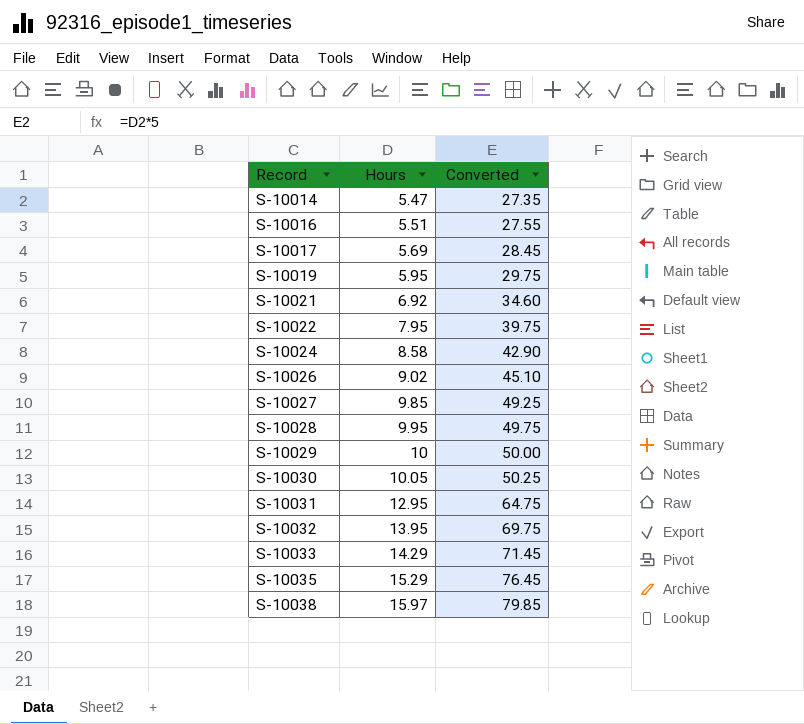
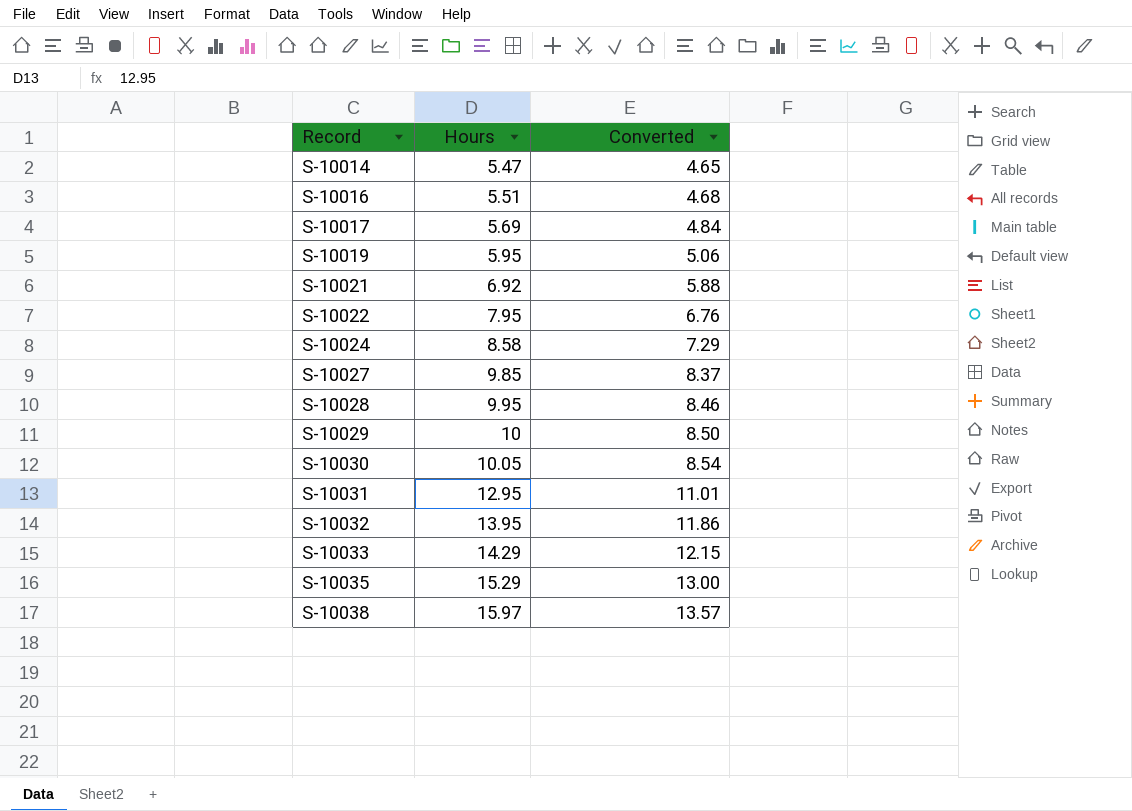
column Converted | formula: [Hours] * 5 -> [Hours] * 0.85
row S-10026: 9.02 | 45.10 -> none

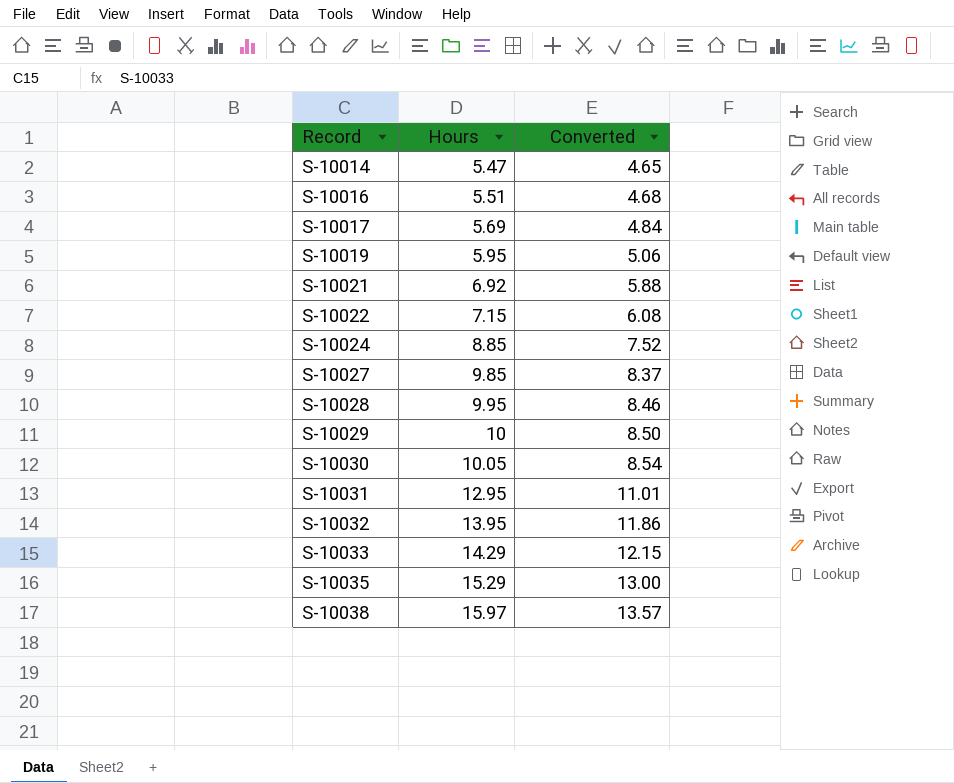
S-10022 | Hours: 7.95 -> 7.15
S-10022 | Converted: 6.76 -> 6.08
S-10024 | Hours: 8.58 -> 8.85
S-10024 | Converted: 7.29 -> 7.52

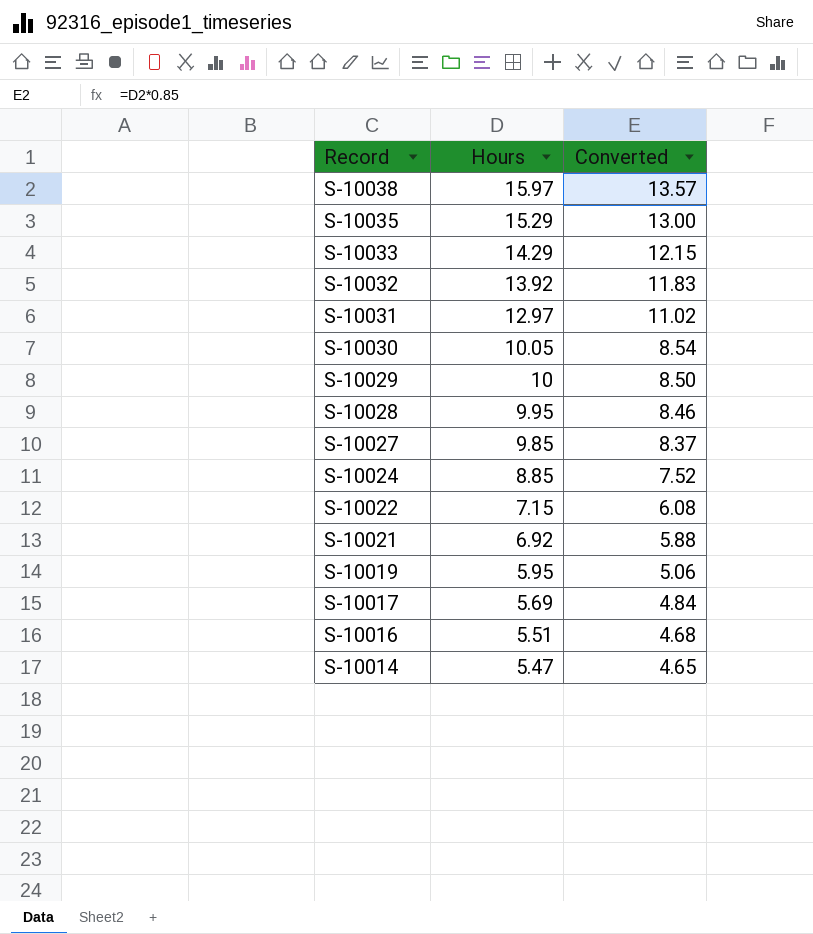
row order: Record ascending -> Record descending
S-10032 | Hours: 13.95 -> 13.92
S-10032 | Converted: 11.86 -> 11.83
S-10031 | Hours: 12.95 -> 12.97
S-10031 | Converted: 11.01 -> 11.02

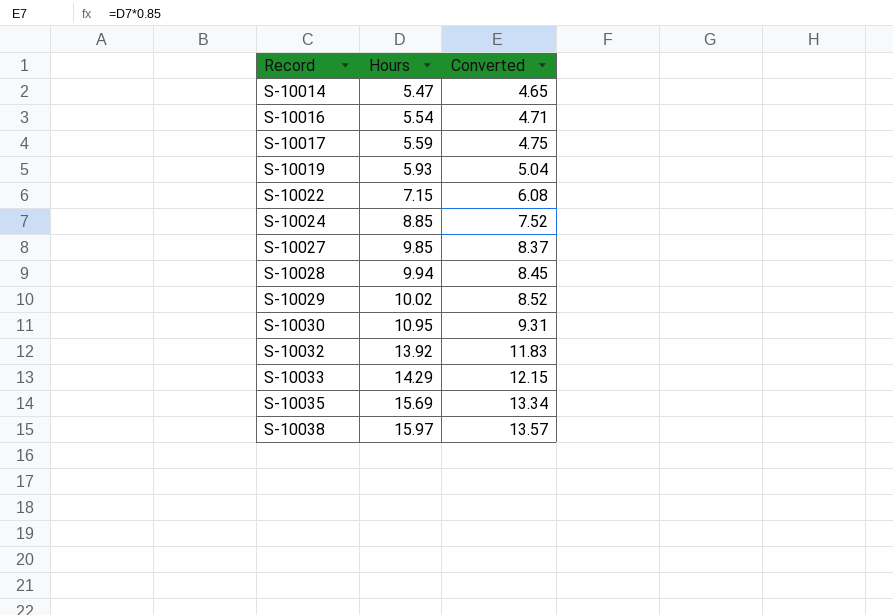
row order: Record descending -> Record ascending
row S-10031: 12.97 | 11.02 -> none
row S-10021: 6.92 | 5.88 -> none
S-10016 | Hours: 5.51 -> 5.54
S-10016 | Converted: 4.68 -> 4.71
S-10017 | Hours: 5.69 -> 5.59
S-10017 | Converted: 4.84 -> 4.75
S-10019 | Hours: 5.95 -> 5.93
S-10019 | Converted: 5.06 -> 5.04
S-10028 | Hours: 9.95 -> 9.94
S-10028 | Converted: 8.46 -> 8.45
S-10029 | Hours: 10 -> 10.02
S-10029 | Converted: 8.50 -> 8.52
S-10030 | Hours: 10.05 -> 10.95
S-10030 | Converted: 8.54 -> 9.31
S-10035 | Hours: 15.29 -> 15.69
S-10035 | Converted: 13.00 -> 13.34

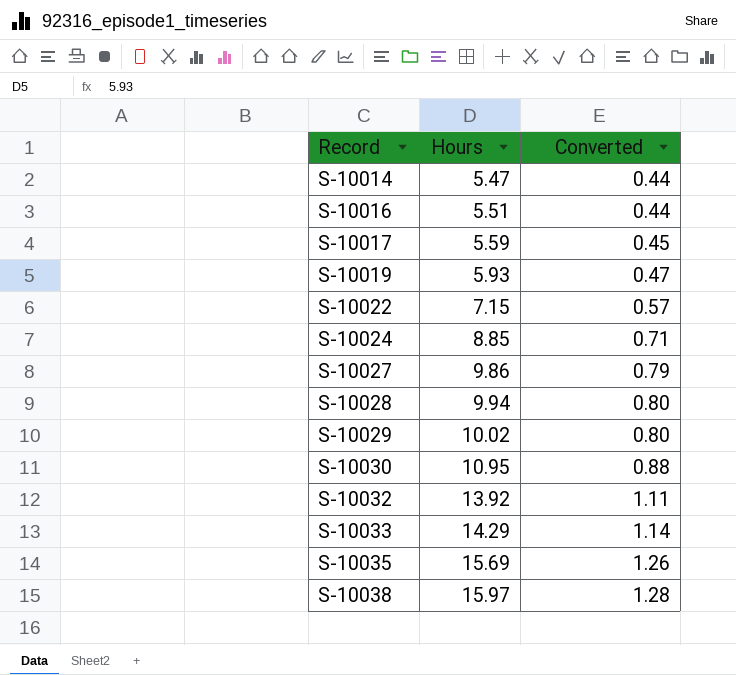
column Converted | formula: [Hours] * 0.85 -> [Hours] * 0.08
S-10016 | Hours: 5.54 -> 5.51
S-10027 | Hours: 9.85 -> 9.86

